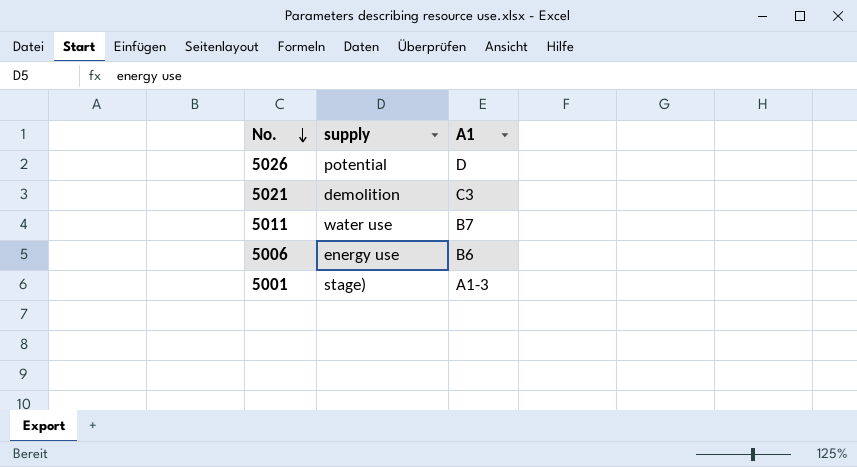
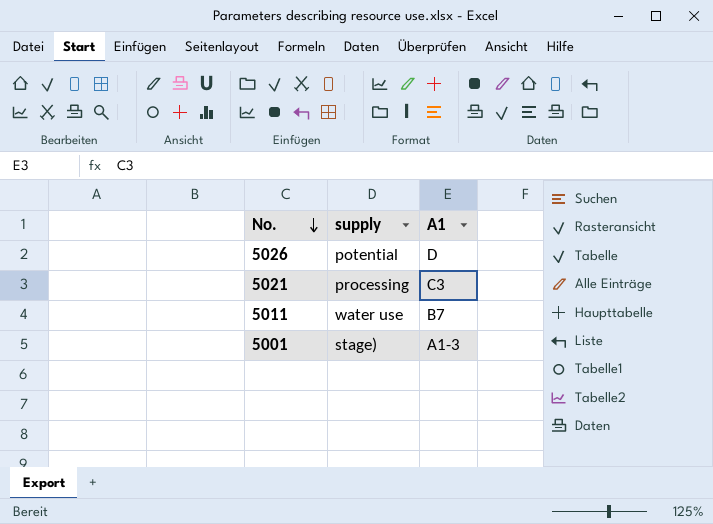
row 5006: energy use | B6 -> none
5021 | supply: demolition -> processing

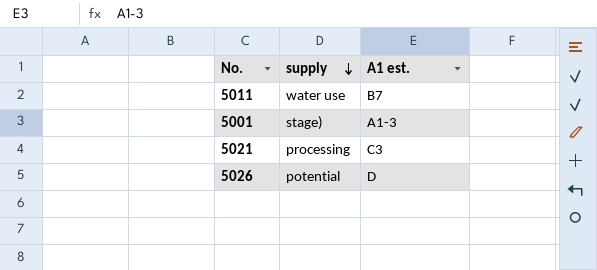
row order: No. descending -> supply descending
column name: A1 -> A1 est.

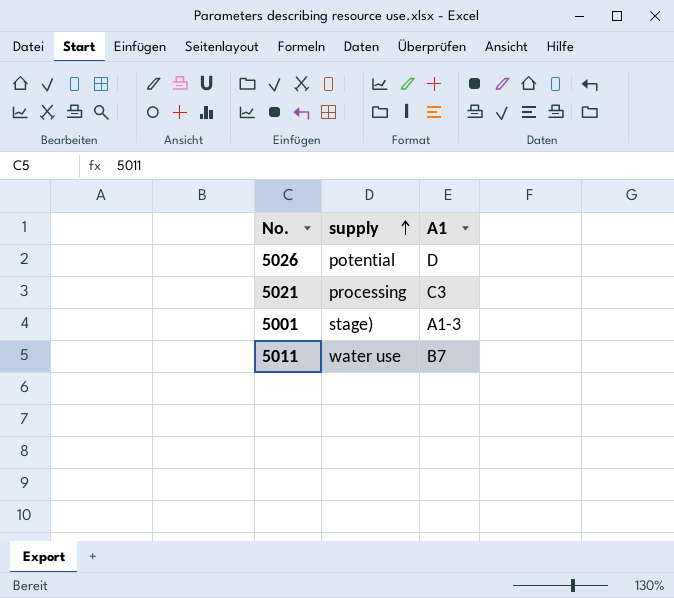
row order: supply descending -> supply ascending
column name: A1 est. -> A1

